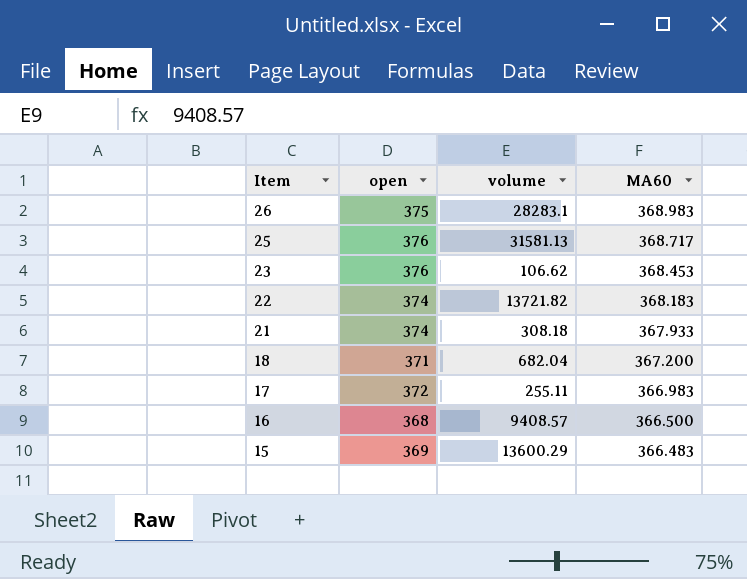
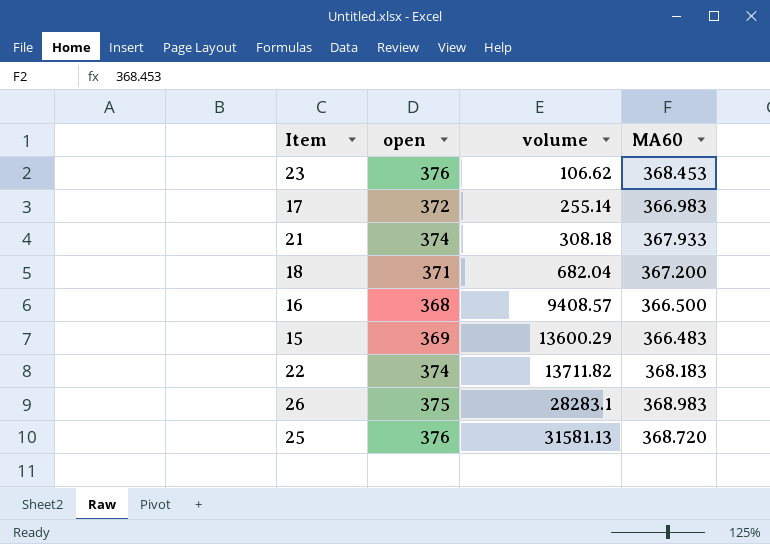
row order: Item descending -> volume ascending
17 | volume: 255.11 -> 255.14
22 | volume: 13721.82 -> 13711.82
25 | MA60: 368.717 -> 368.720

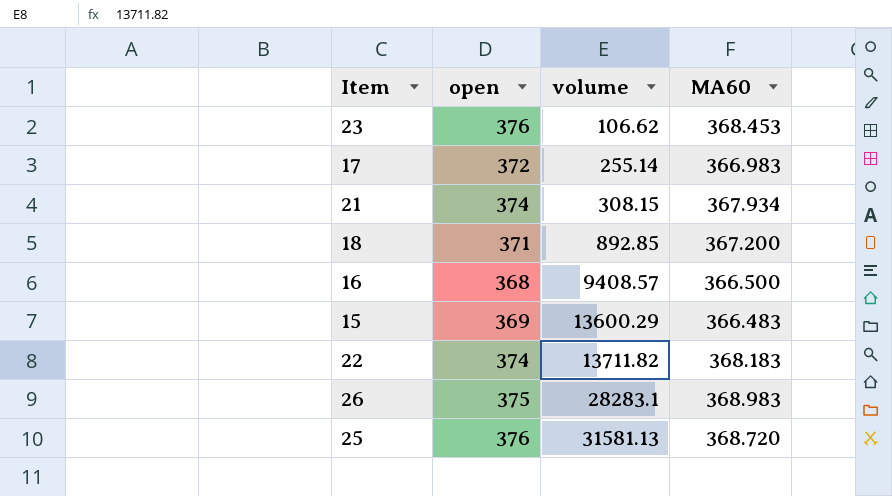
21 | volume: 308.18 -> 308.15
21 | MA60: 367.933 -> 367.934
18 | volume: 682.04 -> 892.85

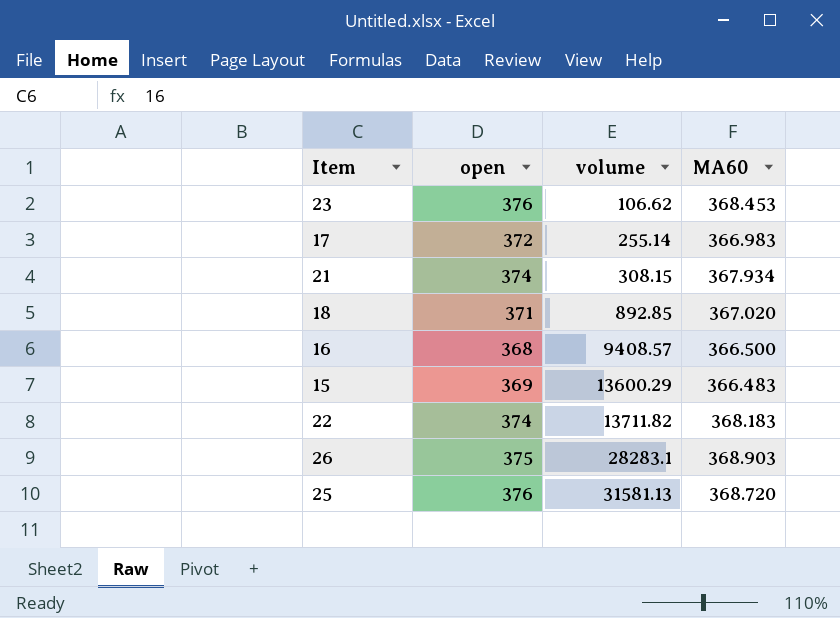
18 | MA60: 367.200 -> 367.020
26 | MA60: 368.983 -> 368.903

